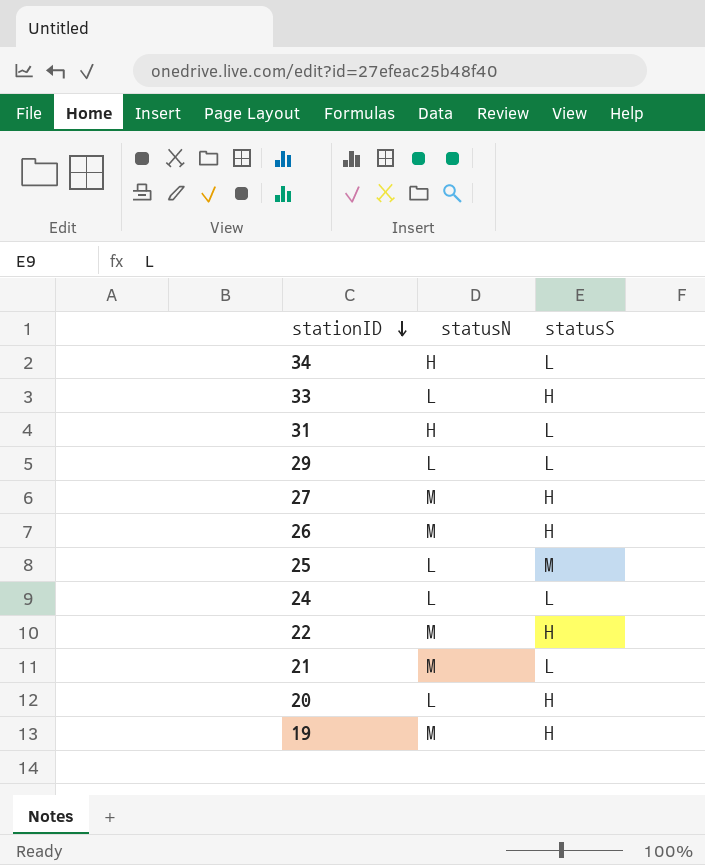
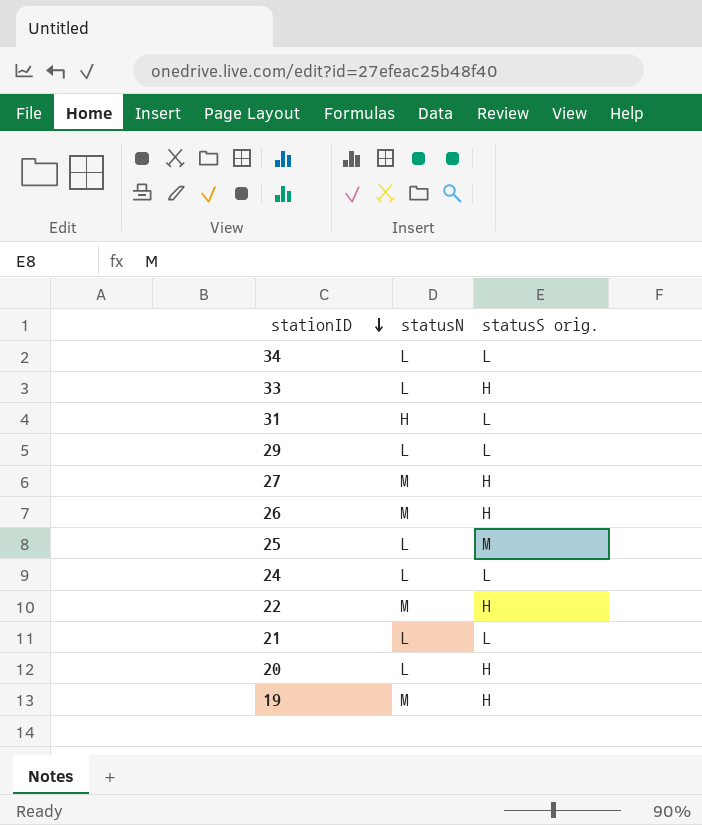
column name: statusS -> statusS orig.
34 | statusN: H -> L
21 | statusN: M -> L

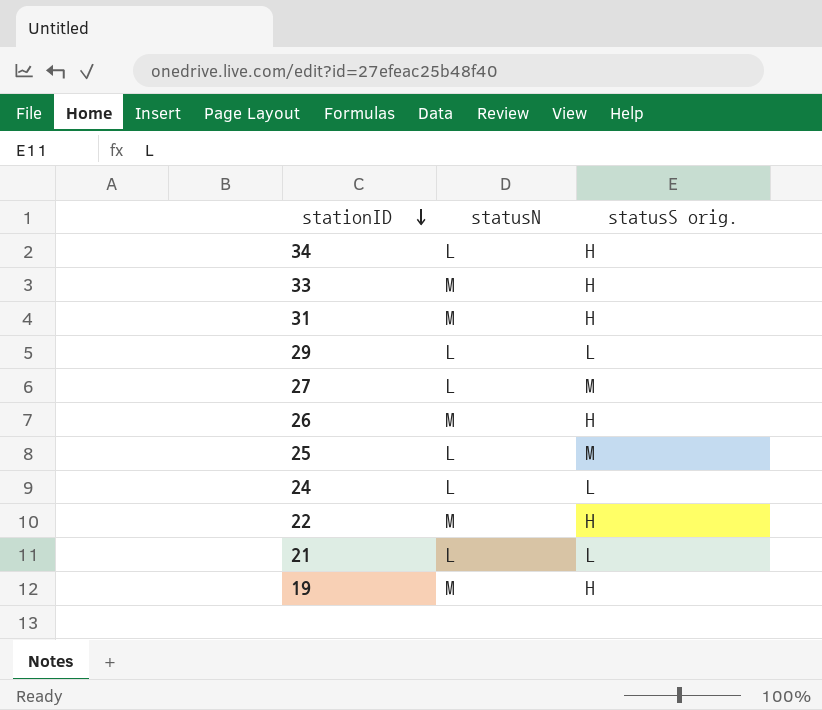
row 20: L | H -> none
34 | statusS orig.: L -> H
33 | statusN: L -> M
31 | statusN: H -> M
31 | statusS orig.: L -> H
27 | statusN: M -> L
27 | statusS orig.: H -> M

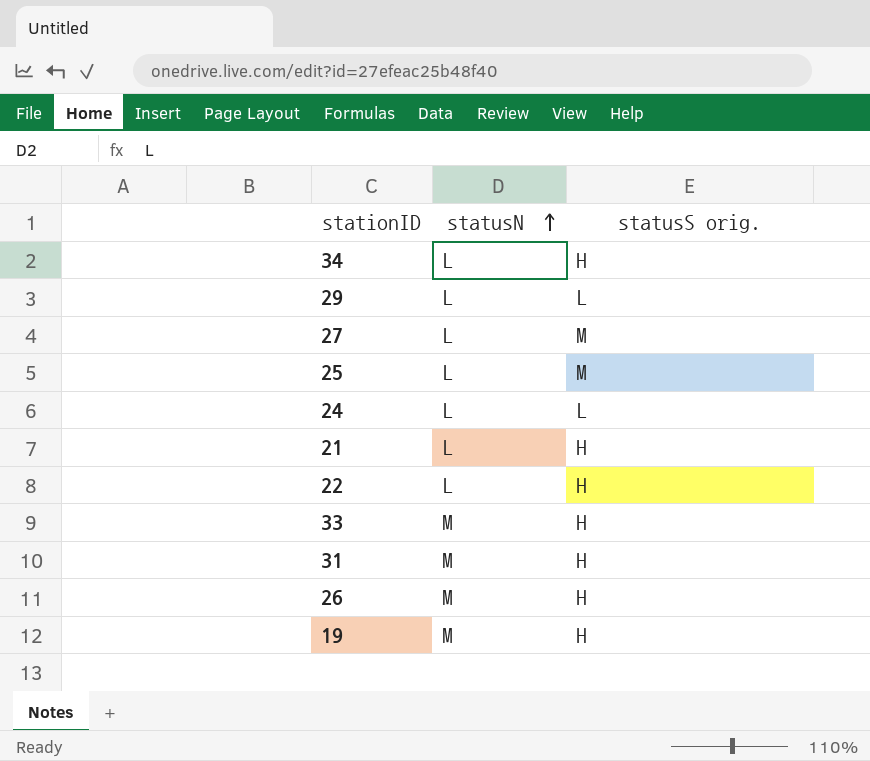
row order: stationID descending -> statusN ascending
21 | statusS orig.: L -> H
22 | statusN: M -> L

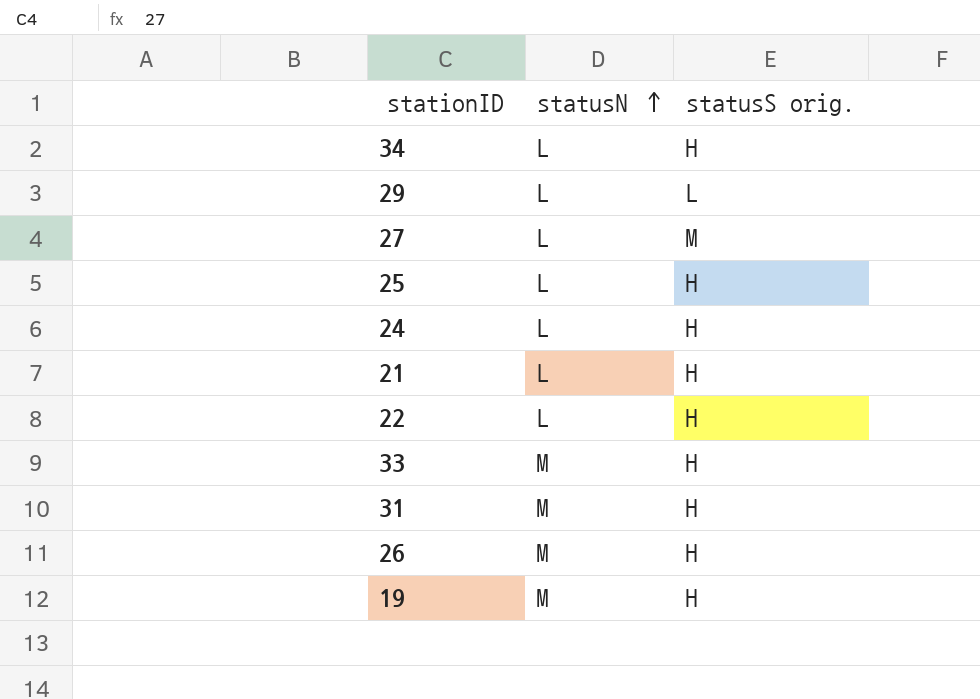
25 | statusS orig.: M -> H
24 | statusS orig.: L -> H

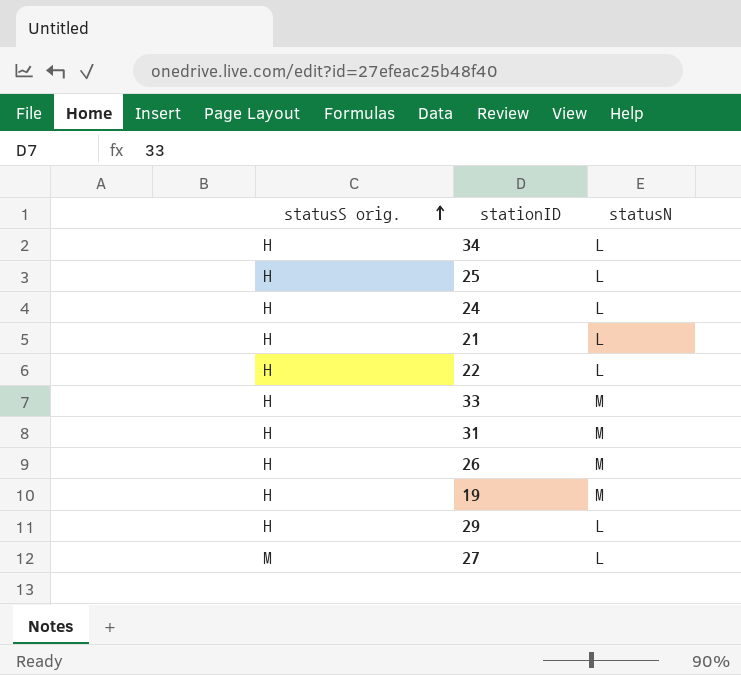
row order: statusN ascending -> statusS orig. ascending
column statusS orig. | position: 3 -> 1
29 | statusS orig.: L -> H

